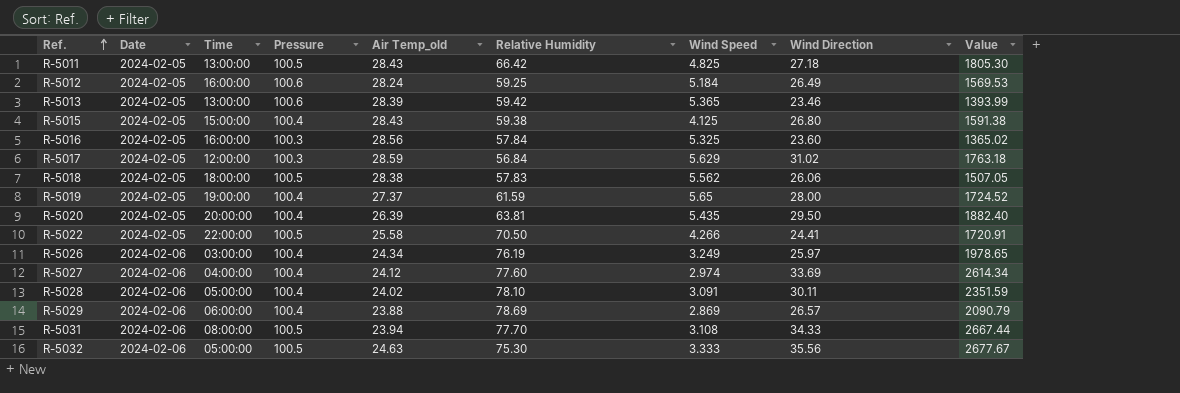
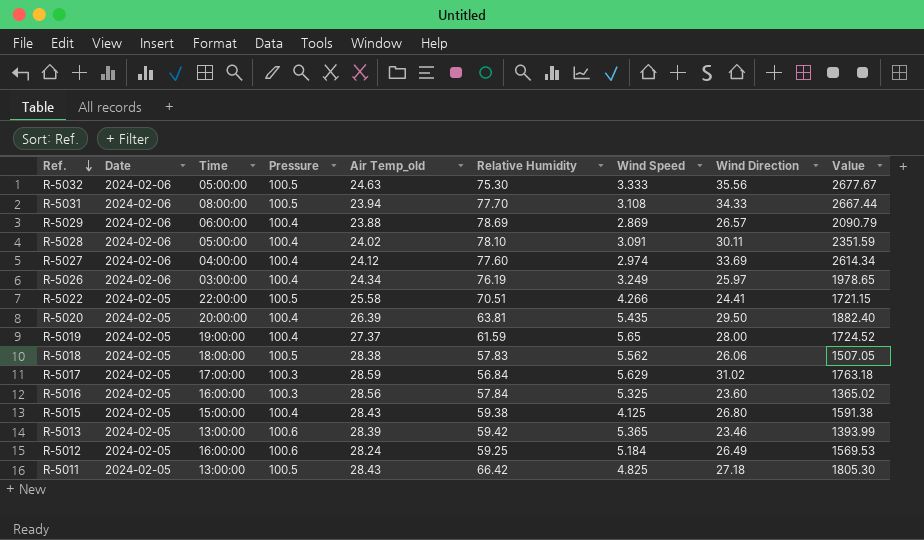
row order: Ref. ascending -> Ref. descending
R-5022 | Relative Humidity: 70.50 -> 70.51
R-5022 | Value: 1720.91 -> 1721.15
R-5017 | Time: 12:00:00 -> 17:00:00

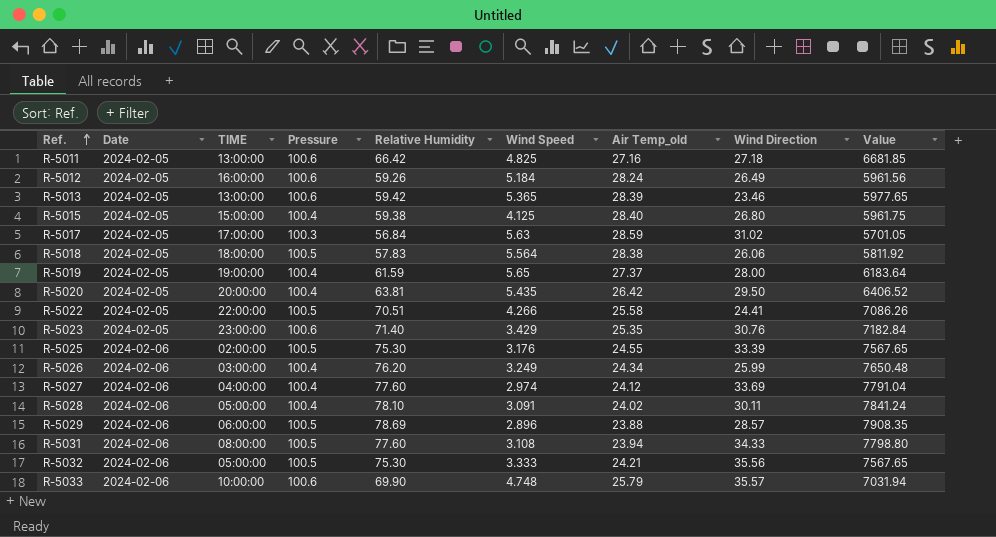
row order: Ref. descending -> Ref. ascending
column name: Time -> TIME
column Air Temp_old | position: 5 -> 7
column Value | formula: [Relative Humidity] * [Wind Direction] -> [Pressure] * [Relative Humidity]
row R-5016: 2024-02-05 | 16:00:00 | 100.3 | 28.56 | 57.84 | 5.325 | 23.60 | 1365.02 -> none
R-5011 | Pressure: 100.5 -> 100.6
R-5011 | Air Temp_old: 28.43 -> 27.16
R-5012 | Relative Humidity: 59.25 -> 59.26
R-5015 | Air Temp_old: 28.43 -> 28.40
R-5017 | Wind Speed: 5.629 -> 5.63
R-5018 | Wind Speed: 5.562 -> 5.564
R-5020 | Air Temp_old: 26.39 -> 26.42
row R-5023: none -> 2024-02-05 | 23:00:00 | 100.6 | 71.40 | 3.429 | 25.35 | 30.76 | 7182.84
row R-5025: none -> 2024-02-06 | 02:00:00 | 100.5 | 75.30 | 3.176 | 24.55 | 33.39 | 7567.65
R-5026 | Relative Humidity: 76.19 -> 76.20
R-5026 | Wind Direction: 25.97 -> 25.99
R-5029 | Pressure: 100.4 -> 100.5
R-5029 | Wind Speed: 2.869 -> 2.896
R-5029 | Wind Direction: 26.57 -> 28.57
R-5031 | Relative Humidity: 77.70 -> 77.60
R-5032 | Air Temp_old: 24.63 -> 24.21
row R-5033: none -> 2024-02-06 | 10:00:00 | 100.6 | 69.90 | 4.748 | 25.79 | 35.57 | 7031.94

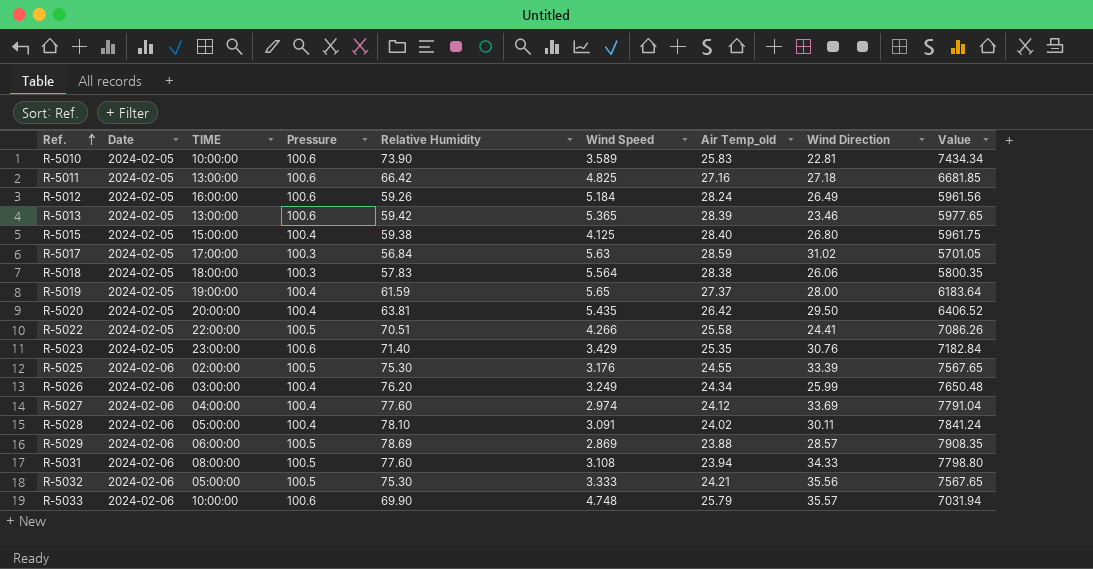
row R-5010: none -> 2024-02-05 | 10:00:00 | 100.6 | 73.90 | 3.589 | 25.83 | 22.81 | 7434.34
R-5018 | Pressure: 100.5 -> 100.3
R-5018 | Value: 5811.92 -> 5800.35
R-5029 | Wind Speed: 2.896 -> 2.869

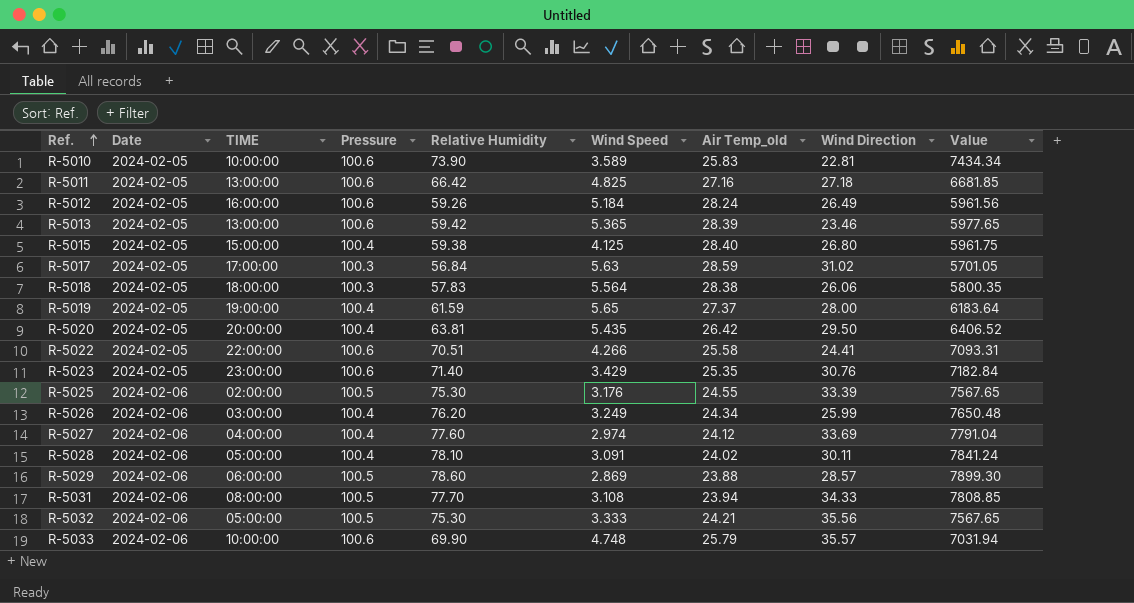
R-5022 | Pressure: 100.5 -> 100.6
R-5022 | Value: 7086.26 -> 7093.31
R-5029 | Relative Humidity: 78.69 -> 78.60
R-5029 | Value: 7908.35 -> 7899.30
R-5031 | Relative Humidity: 77.60 -> 77.70
R-5031 | Value: 7798.80 -> 7808.85

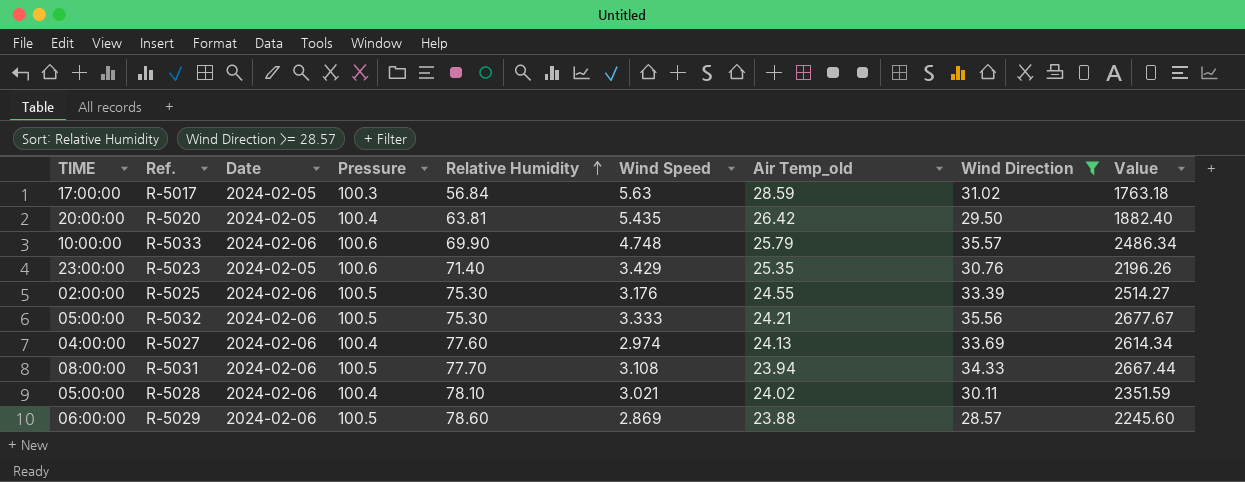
filter: none -> Wind Direction >= 28.57
row order: Ref. ascending -> Relative Humidity ascending
column TIME | position: 3 -> 1
column Value | formula: [Pressure] * [Relative Humidity] -> [Relative Humidity] * [Wind Direction]
R-5027 | Air Temp_old: 24.12 -> 24.13
R-5028 | Wind Speed: 3.091 -> 3.021

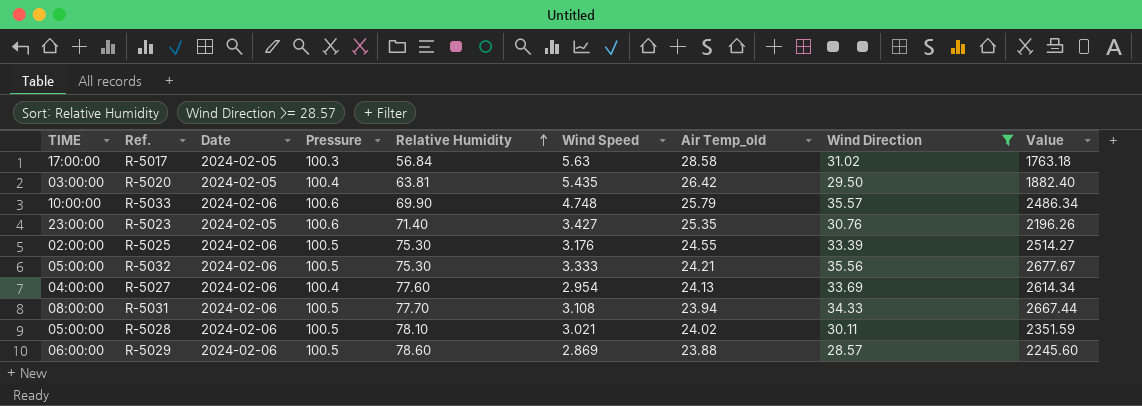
R-5017 | Air Temp_old: 28.59 -> 28.58
R-5020 | TIME: 20:00:00 -> 03:00:00
R-5023 | Wind Speed: 3.429 -> 3.427
R-5027 | Wind Speed: 2.974 -> 2.954
R-5028 | Pressure: 100.4 -> 100.5

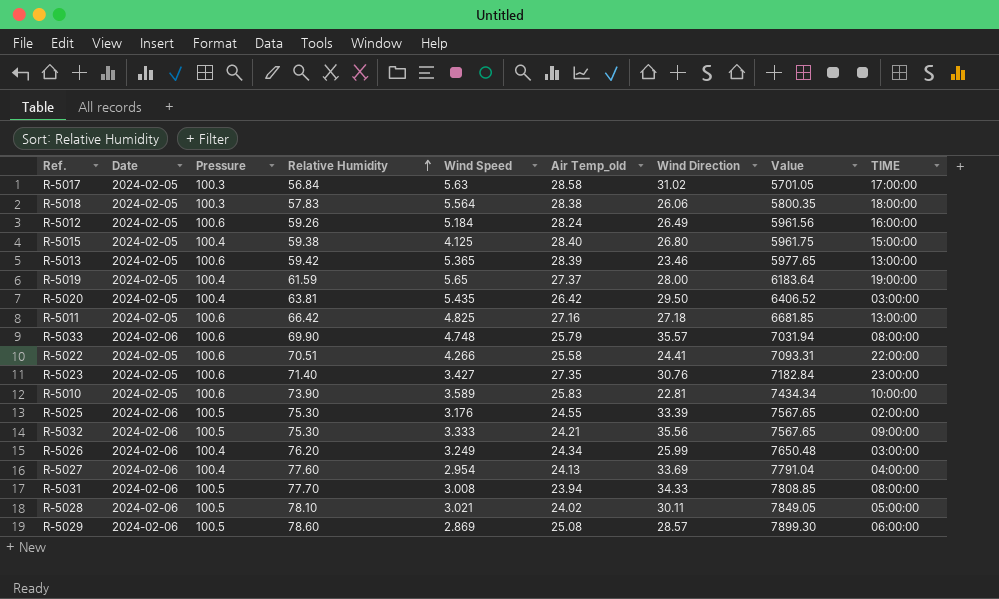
filter: Wind Direction >= 28.57 -> none
column Value | formula: [Relative Humidity] * [Wind Direction] -> [Pressure] * [Relative Humidity]
column TIME | position: 1 -> 9
R-5033 | TIME: 10:00:00 -> 08:00:00
R-5023 | Air Temp_old: 25.35 -> 27.35
R-5032 | TIME: 05:00:00 -> 09:00:00
R-5031 | Wind Speed: 3.108 -> 3.008
R-5029 | Air Temp_old: 23.88 -> 25.08

